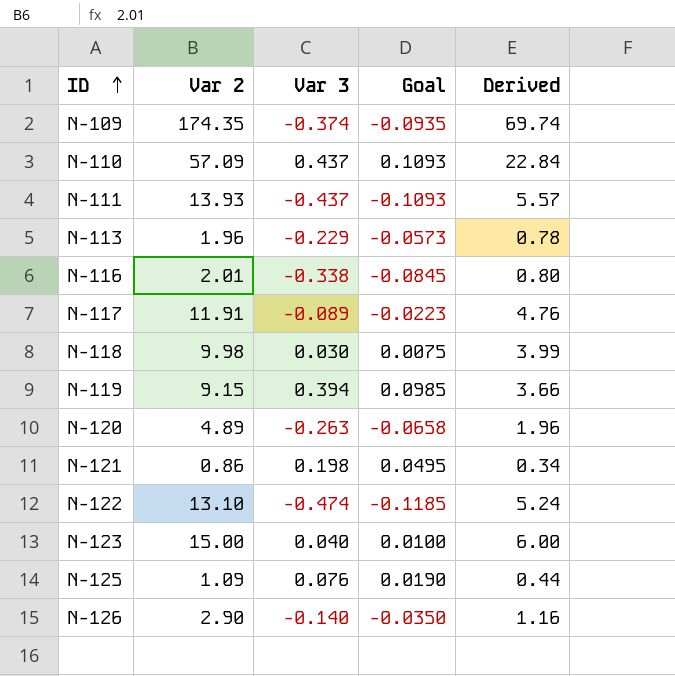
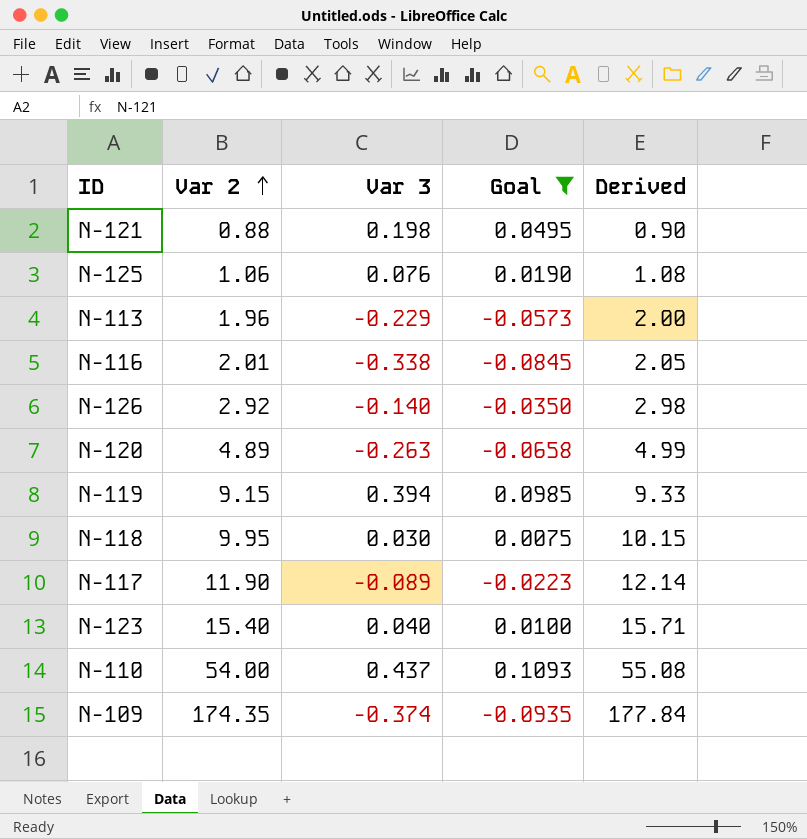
filter: none -> Goal >= -0.0935
row order: ID ascending -> Var 2 ascending
column Derived | formula: [Var 2] * 0.4 -> [Var 2] * 1.02
N-121 | Var 2: 0.86 -> 0.88
N-125 | Var 2: 1.09 -> 1.06
N-126 | Var 2: 2.90 -> 2.92
N-118 | Var 2: 9.98 -> 9.95
N-117 | Var 2: 11.91 -> 11.90
N-123 | Var 2: 15.00 -> 15.40
N-110 | Var 2: 57.09 -> 54.00

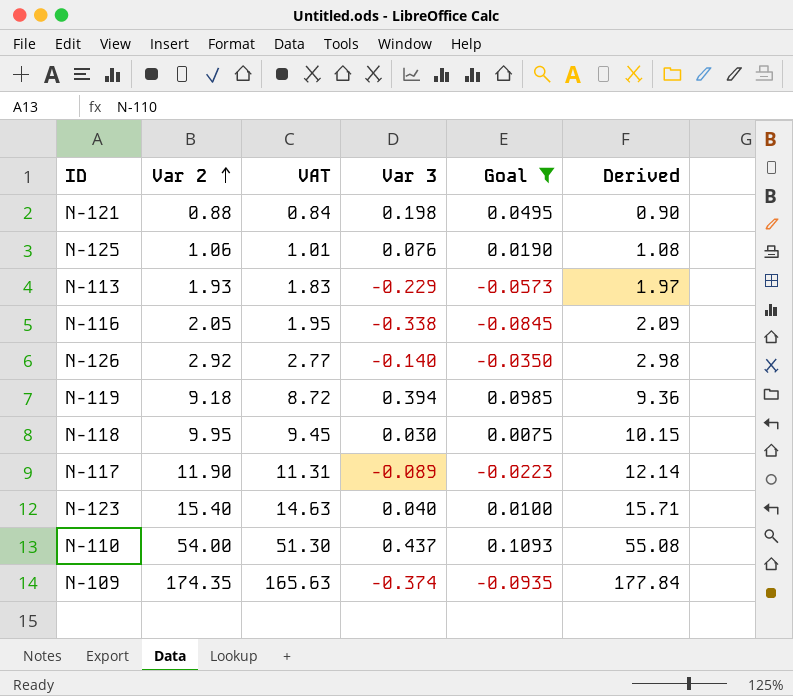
column VAT | formula: none -> [Var 2] * 0.95
row N-120: 4.89 | -0.263 | -0.0658 | 4.99 -> none
N-113 | Var 2: 1.96 -> 1.93
N-113 | Derived: 2.00 -> 1.97
N-116 | Var 2: 2.01 -> 2.05
N-116 | Derived: 2.05 -> 2.09
N-119 | Var 2: 9.15 -> 9.18
N-119 | Derived: 9.33 -> 9.36

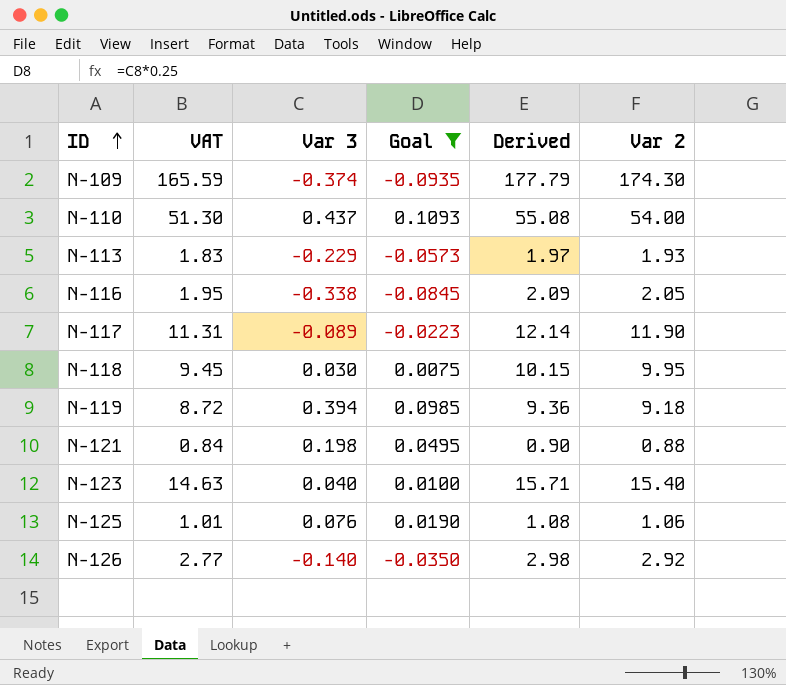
row order: Var 2 ascending -> ID ascending
column Var 2 | position: 2 -> 6
N-109 | VAT: 165.63 -> 165.59
N-109 | Derived: 177.84 -> 177.79
N-109 | Var 2: 174.35 -> 174.30

